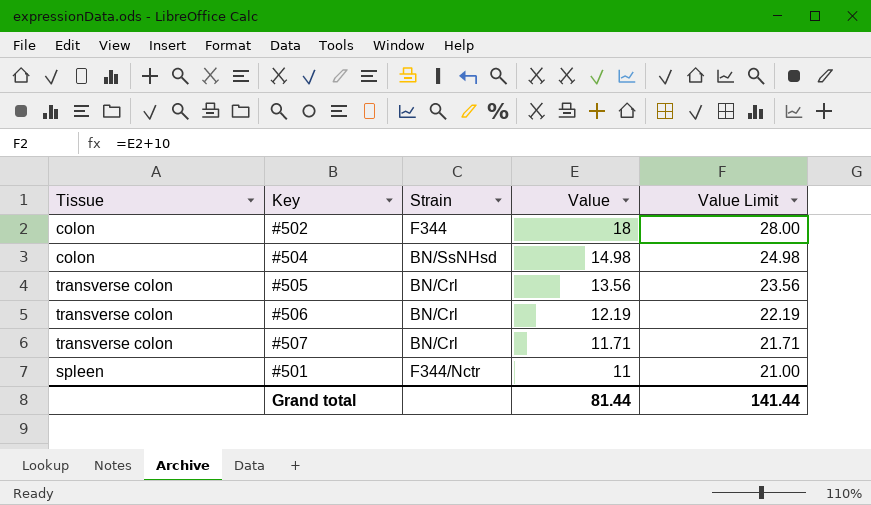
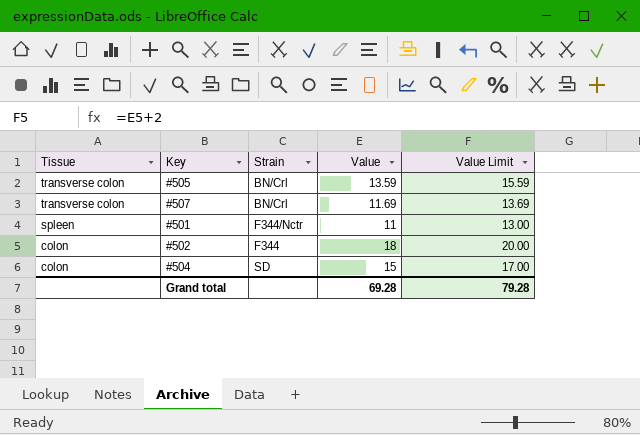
row order: Value descending -> Tissue descending
column Value Limit | formula: [Value] + 10 -> [Value] + 2
row #506: transverse colon | BN/Crl | 12.19 | 22.19 -> none
#505 | Value: 13.56 -> 13.59
#507 | Value: 11.71 -> 11.69
#504 | Strain: BN/SsNHsd -> SD
#504 | Value: 14.98 -> 15
Grand total | Value: 81.44 -> 69.28
Grand total | Value Limit: 141.44 -> 79.28

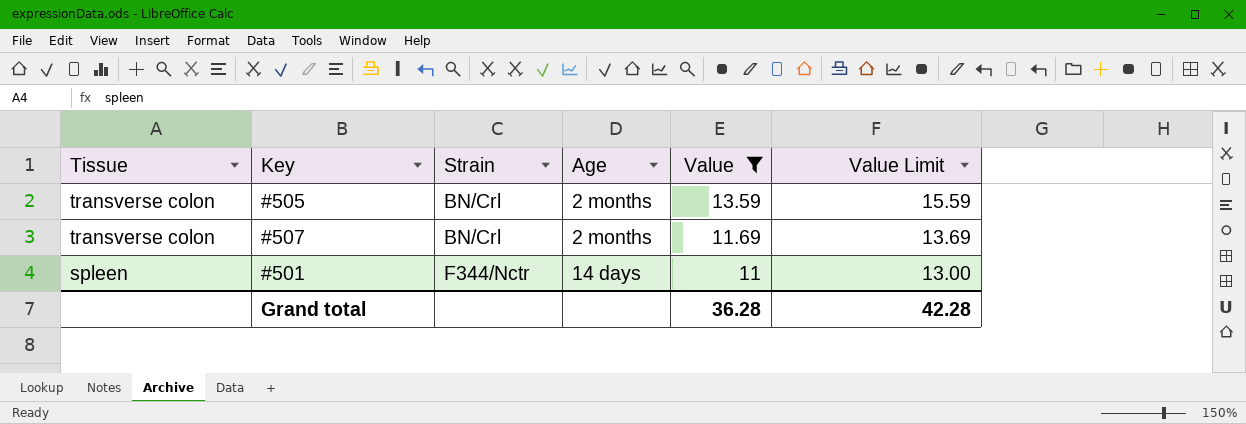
filter: none -> Value <= 13.59
column Age | position: none -> 4
Grand total | Value: 69.28 -> 36.28
Grand total | Value Limit: 79.28 -> 42.28

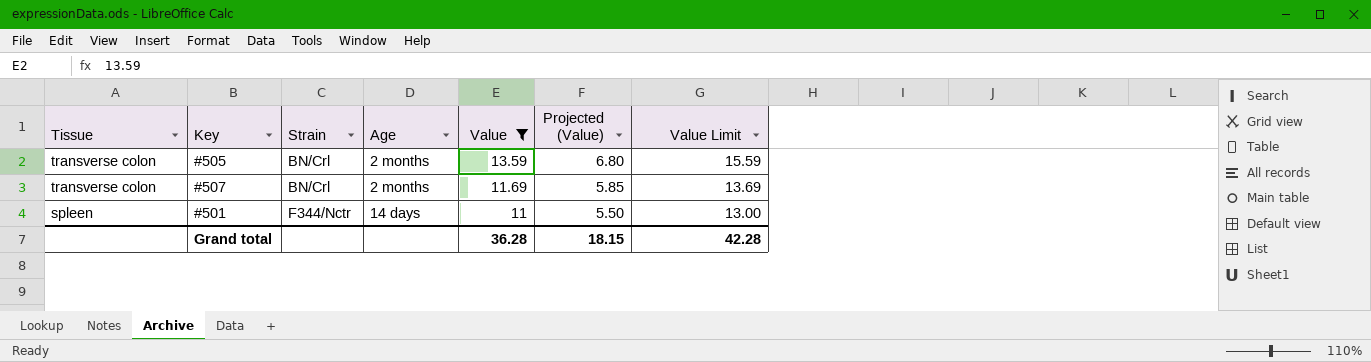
column Projected (Value) | formula: none -> [Value] * 0.5

